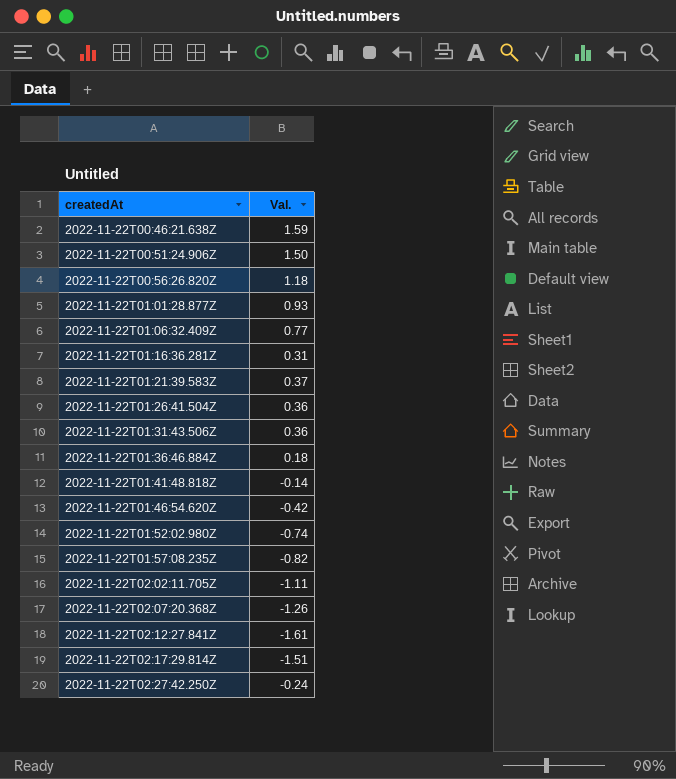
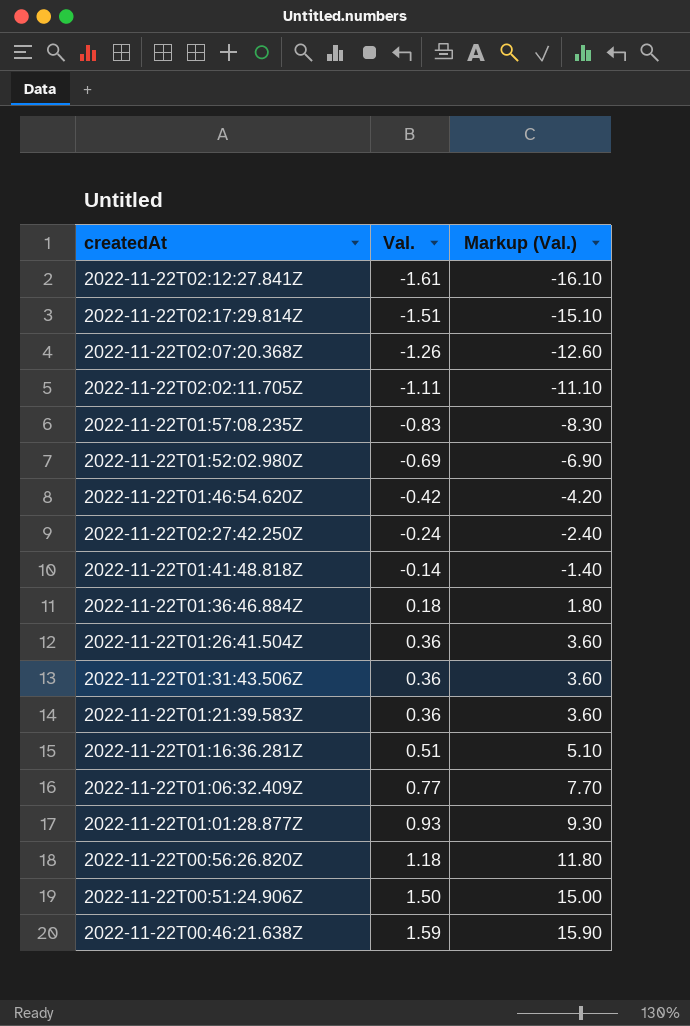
row order: createdAt ascending -> Val. ascending
column Markup (Val.) | formula: none -> [Val.] * 10
2022-11-22T01:57:08.235Z | Val.: -0.82 -> -0.83
2022-11-22T01:52:02.980Z | Val.: -0.74 -> -0.69
2022-11-22T01:21:39.583Z | Val.: 0.37 -> 0.36
2022-11-22T01:16:36.281Z | Val.: 0.31 -> 0.51

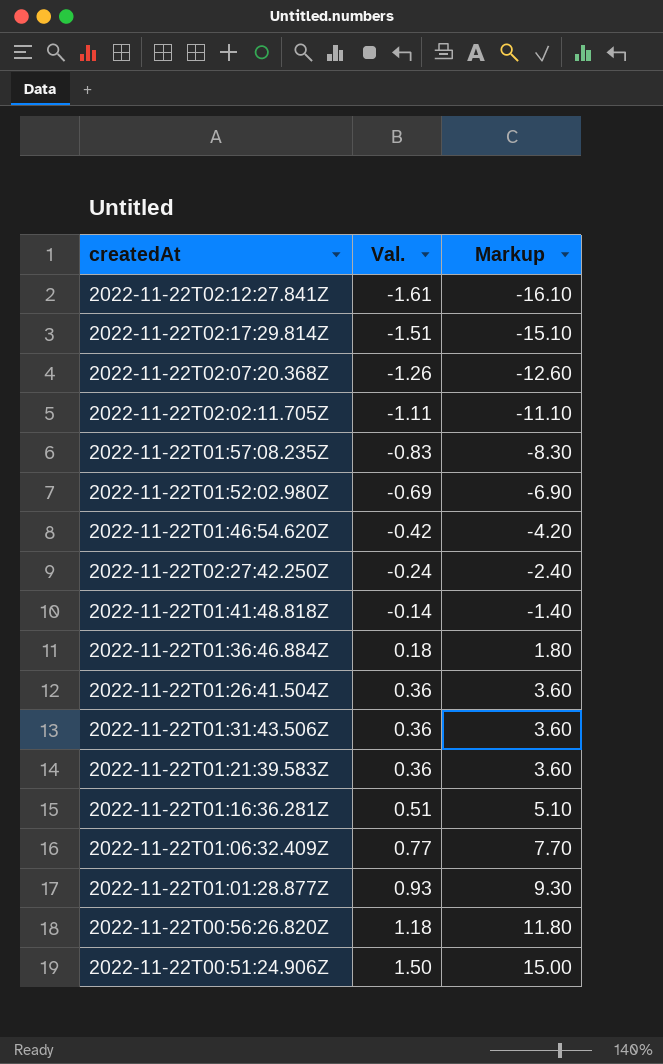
column name: Markup (Val.) -> Markup
row 2022-11-22T00:46:21.638Z: 1.59 | 15.90 -> none

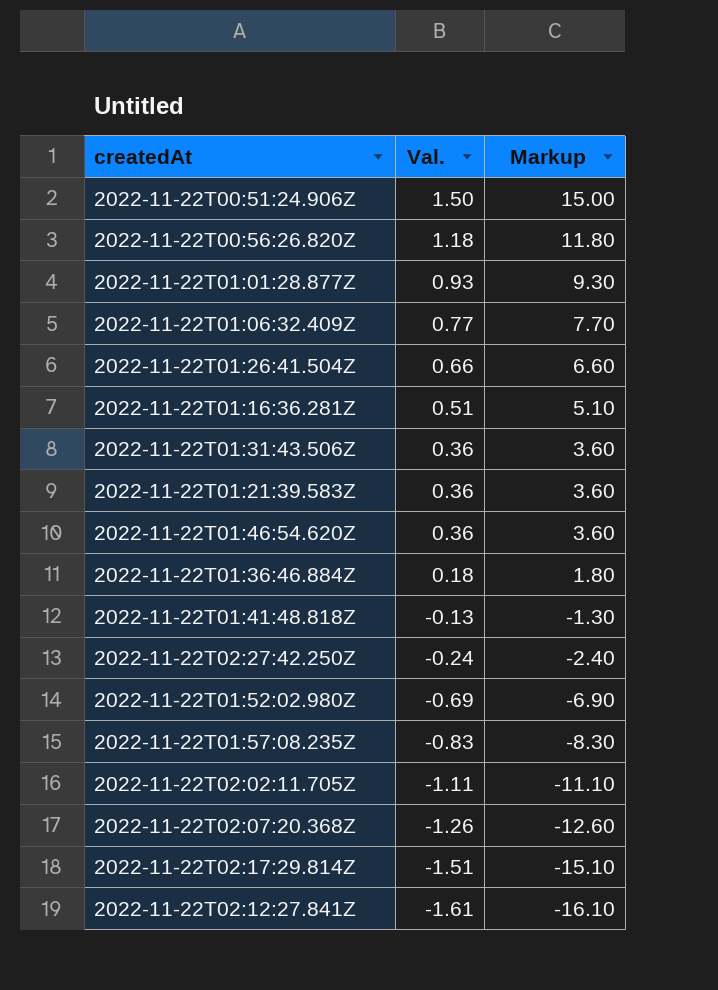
row order: Val. ascending -> Val. descending
2022-11-22T01:26:41.504Z | Val.: 0.36 -> 0.66
2022-11-22T01:26:41.504Z | Markup: 3.60 -> 6.60
2022-11-22T01:46:54.620Z | Val.: -0.42 -> 0.36
2022-11-22T01:46:54.620Z | Markup: -4.20 -> 3.60
2022-11-22T01:41:48.818Z | Val.: -0.14 -> -0.13
2022-11-22T01:41:48.818Z | Markup: -1.40 -> -1.30

